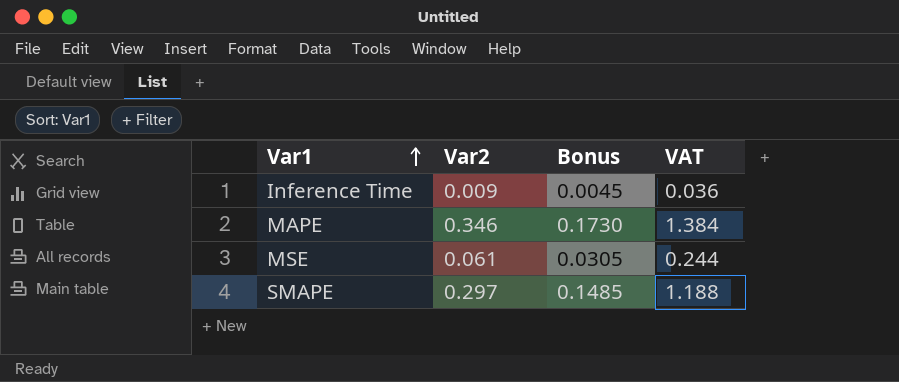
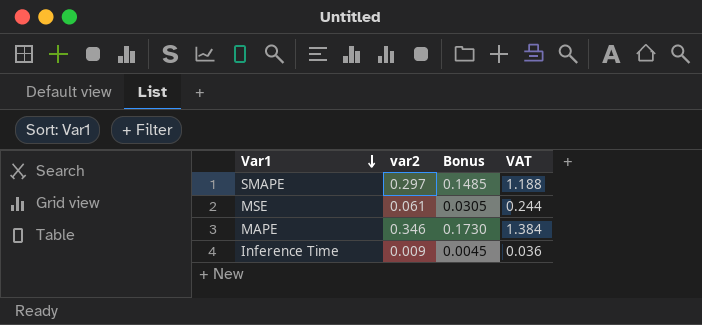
row order: Var1 ascending -> Var1 descending
column name: Var2 -> var2

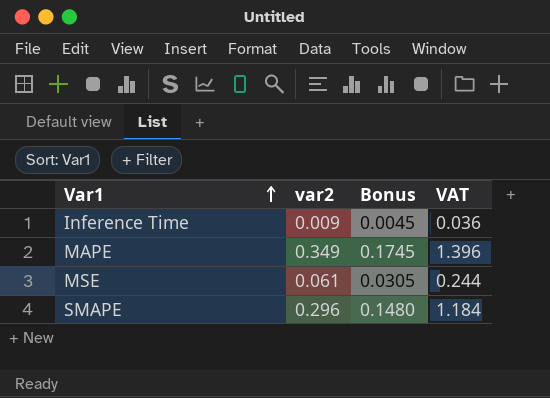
row order: Var1 descending -> Var1 ascending
MAPE | var2: 0.346 -> 0.349
MAPE | Bonus: 0.1730 -> 0.1745
MAPE | VAT: 1.384 -> 1.396
SMAPE | var2: 0.297 -> 0.296
SMAPE | Bonus: 0.1485 -> 0.1480
SMAPE | VAT: 1.188 -> 1.184

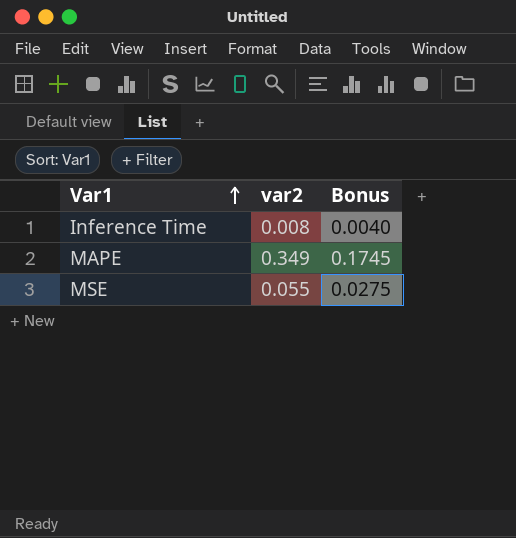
column VAT | formula: [var2] * 4 -> none
row SMAPE: 0.296 | 0.1480 | 1.184 -> none
Inference Time | var2: 0.009 -> 0.008
Inference Time | Bonus: 0.0045 -> 0.0040
MSE | var2: 0.061 -> 0.055
MSE | Bonus: 0.0305 -> 0.0275

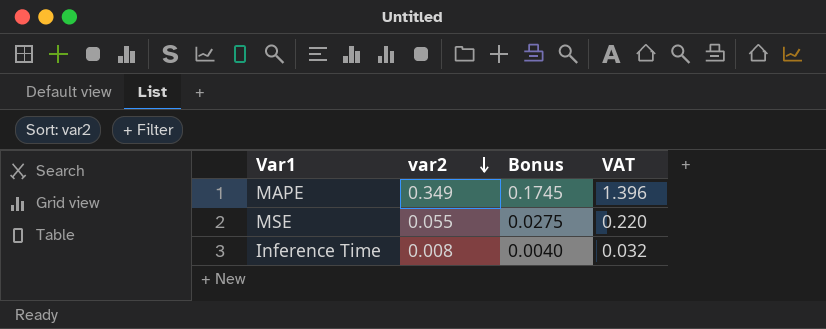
row order: Var1 ascending -> var2 descending
column VAT | formula: none -> [var2] * 4

